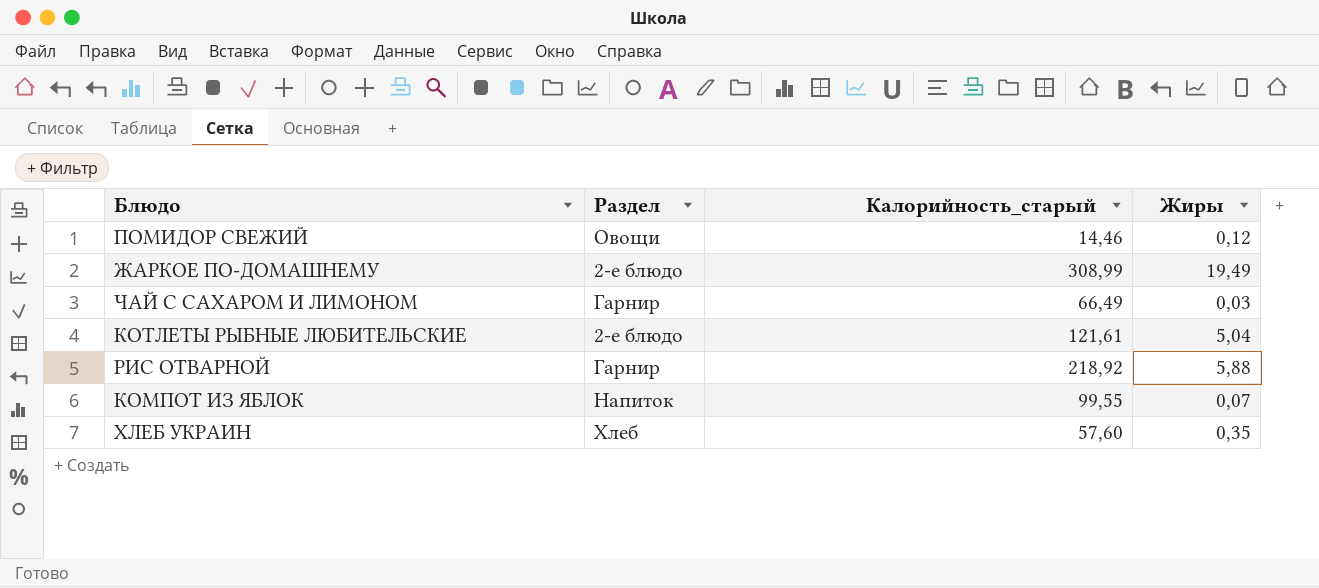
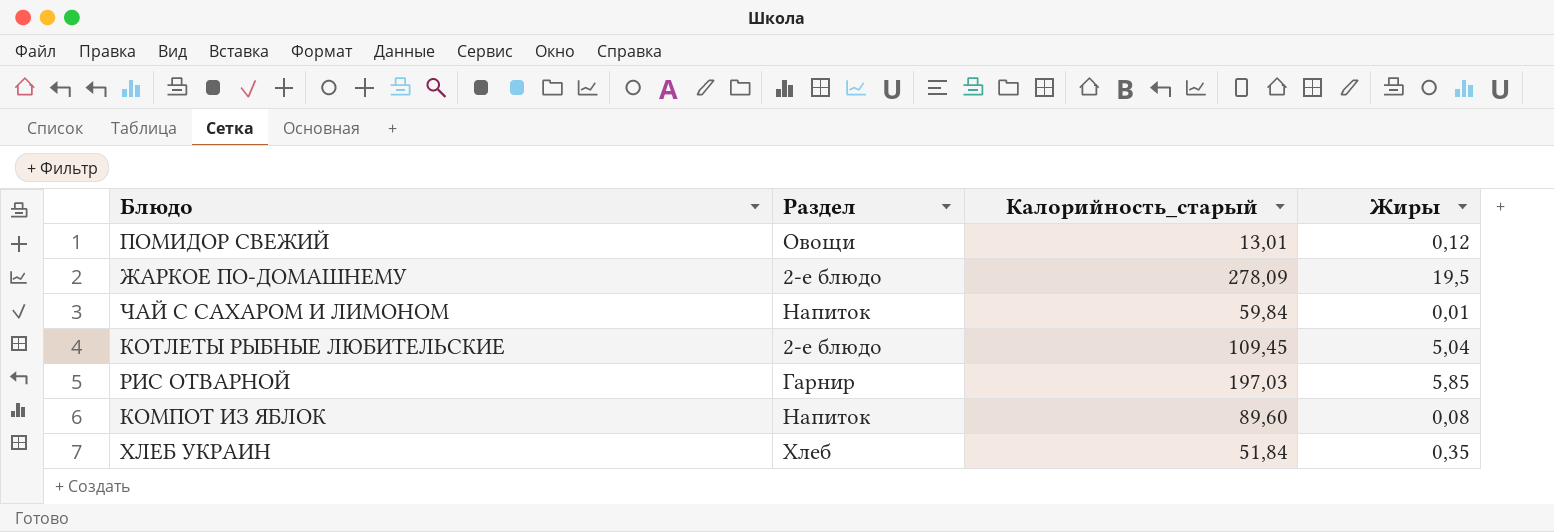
ПОМИДОР СВЕЖИЙ | Калорийность_старый: 14,46 -> 13,01
ЖАРКОЕ ПО-ДОМАШНЕМУ | Калорийность_старый: 308,99 -> 278,09
ЖАРКОЕ ПО-ДОМАШНЕМУ | Жиры: 19,49 -> 19,5
ЧАЙ С САХАРОМ И ЛИМОНОМ | Раздел: Гарнир -> Напиток
ЧАЙ С САХАРОМ И ЛИМОНОМ | Калорийность_старый: 66,49 -> 59,84
ЧАЙ С САХАРОМ И ЛИМОНОМ | Жиры: 0,03 -> 0,01
КОТЛЕТЫ РЫБНЫЕ ЛЮБИТЕЛЬСКИЕ | Калорийность_старый: 121,61 -> 109,45
РИС ОТВАРНОЙ | Калорийность_старый: 218,92 -> 197,03
РИС ОТВАРНОЙ | Жиры: 5,88 -> 5,85
КОМПОТ ИЗ ЯБЛОК | Калорийность_старый: 99,55 -> 89,60
КОМПОТ ИЗ ЯБЛОК | Жиры: 0,07 -> 0,08
ХЛЕБ УКРАИН | Калорийность_старый: 57,60 -> 51,84

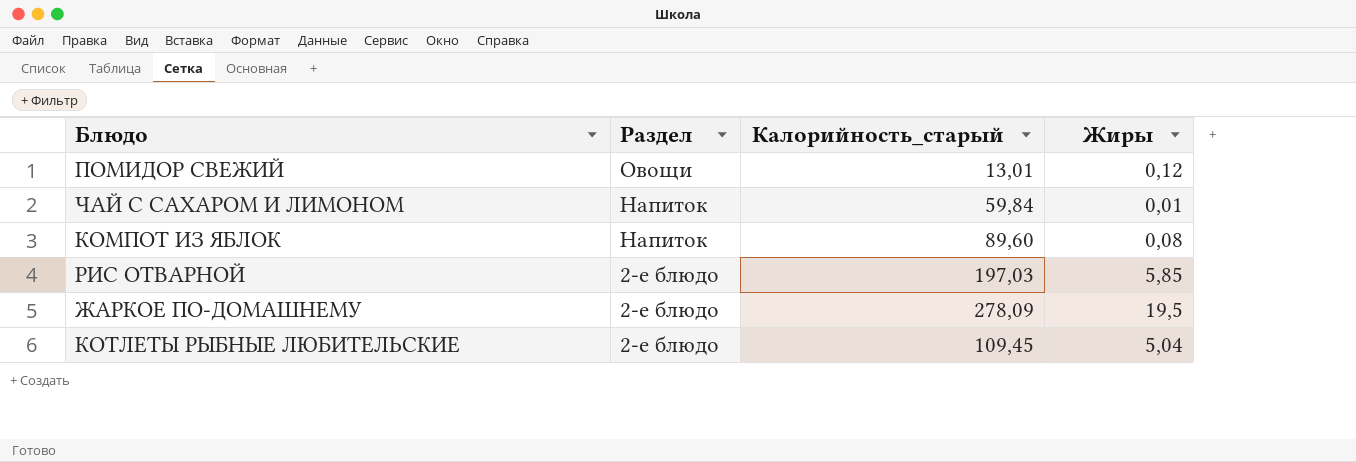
row order: none -> Раздел descending
row ХЛЕБ УКРАИН: Хлеб | 51,84 | 0,35 -> none
РИС ОТВАРНОЙ | Раздел: Гарнир -> 2-е блюдо

